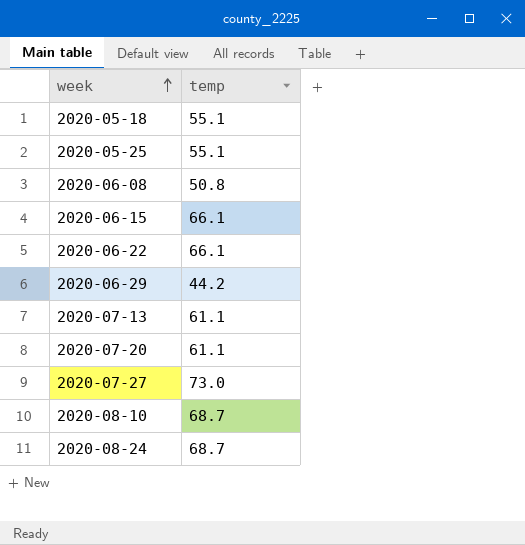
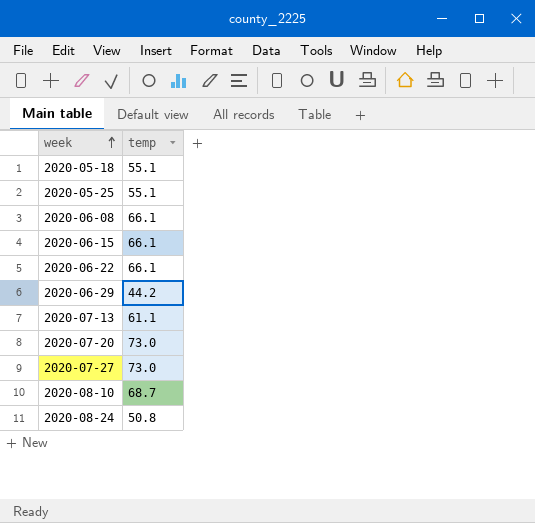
2020-06-08 | temp: 50.8 -> 66.1
2020-07-20 | temp: 61.1 -> 73.0
2020-08-24 | temp: 68.7 -> 50.8

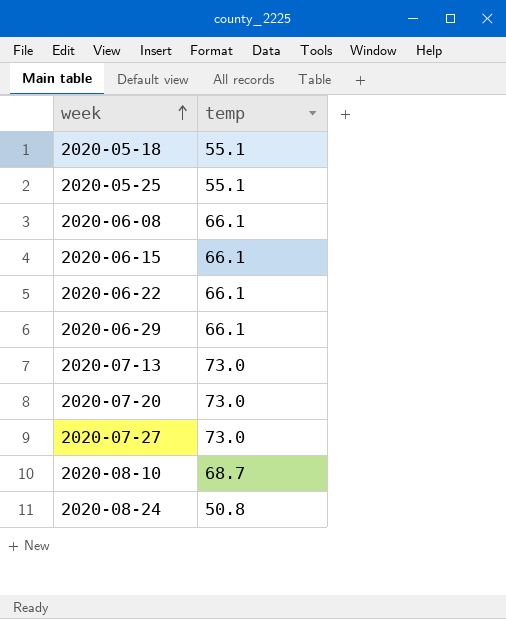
2020-06-29 | temp: 44.2 -> 66.1
2020-07-13 | temp: 61.1 -> 73.0

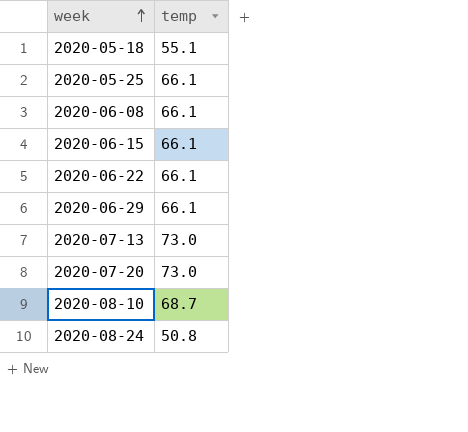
row 2020-07-27: 73.0 -> none
2020-05-25 | temp: 55.1 -> 66.1

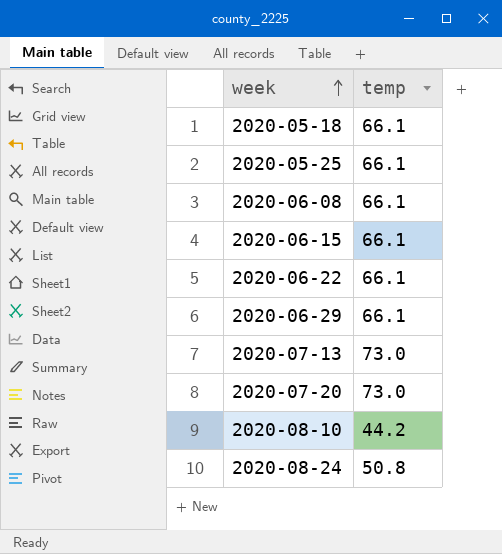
2020-05-18 | temp: 55.1 -> 66.1
2020-08-10 | temp: 68.7 -> 44.2

